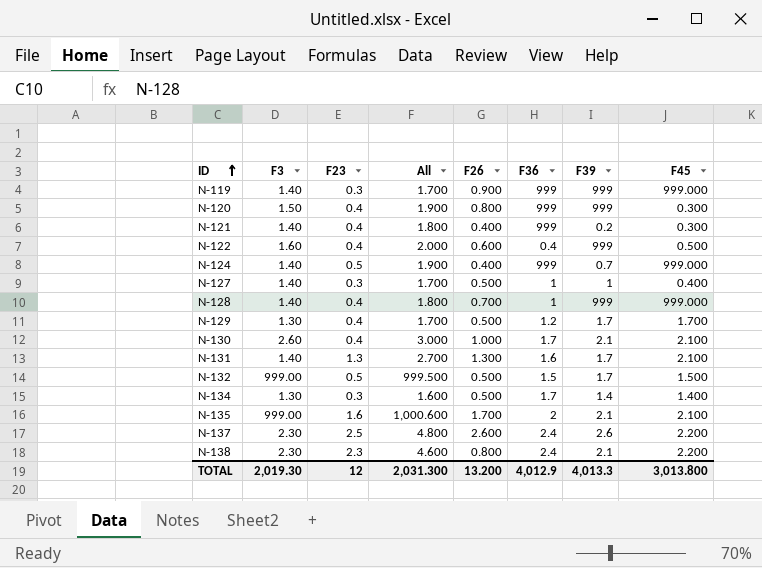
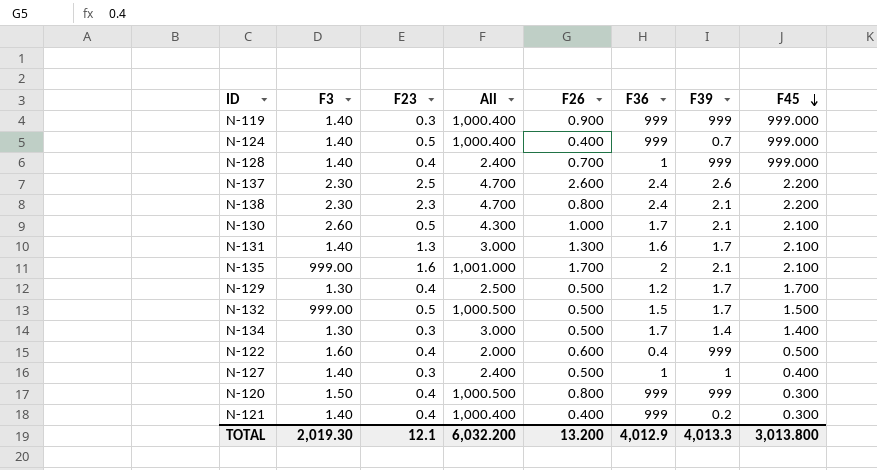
row order: ID ascending -> F45 descending
column All | formula: [F3] + [F23] -> [F3] + [F36]
N-130 | F23: 0.4 -> 0.5
TOTAL | F23: 12 -> 12.1
TOTAL | All: 2,031.300 -> 6,032.200

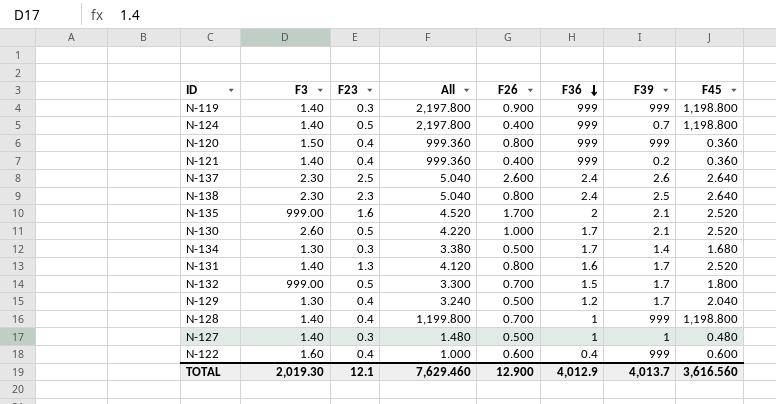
row order: F45 descending -> F36 descending
column All | formula: [F3] + [F36] -> [F36] + [F45]
N-119 | F45: 999.000 -> 1,198.800
N-124 | F45: 999.000 -> 1,198.800
N-120 | F45: 0.300 -> 0.360
N-121 | F45: 0.300 -> 0.360
N-137 | F45: 2.200 -> 2.640
N-138 | F39: 2.1 -> 2.5
N-138 | F45: 2.200 -> 2.640
N-135 | F45: 2.100 -> 2.520
N-130 | F45: 2.100 -> 2.520
N-134 | F45: 1.400 -> 1.680
N-131 | F26: 1.300 -> 0.800
N-131 | F45: 2.100 -> 2.520
N-132 | F26: 0.500 -> 0.700
N-132 | F45: 1.500 -> 1.800
N-129 | F45: 1.700 -> 2.040
N-128 | F45: 999.000 -> 1,198.800
N-127 | F45: 0.400 -> 0.480
N-122 | F45: 0.500 -> 0.600
TOTAL | All: 6,032.200 -> 7,629.460
TOTAL | F26: 13.200 -> 12.900
TOTAL | F39: 4,013.3 -> 4,013.7
TOTAL | F45: 3,013.800 -> 3,616.560

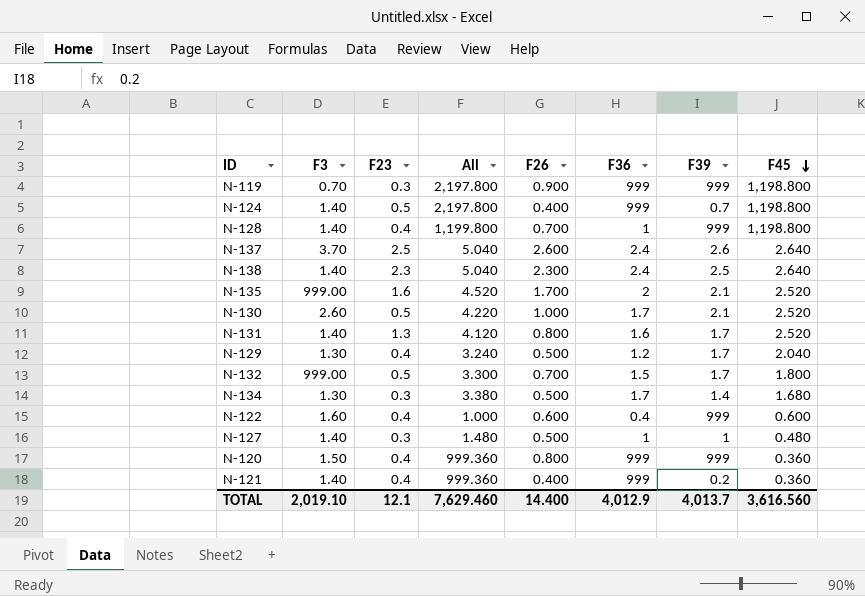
row order: F36 descending -> F45 descending
N-119 | F3: 1.40 -> 0.70
N-137 | F3: 2.30 -> 3.70
N-138 | F3: 2.30 -> 1.40
N-138 | F26: 0.800 -> 2.300
TOTAL | F3: 2,019.30 -> 2,019.10
TOTAL | F26: 12.900 -> 14.400

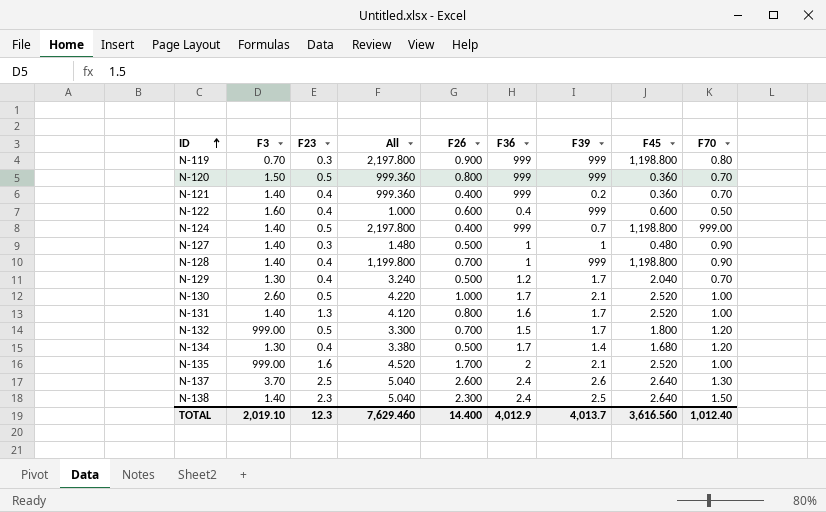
row order: F45 descending -> ID ascending
column F70 | position: none -> 9
N-120 | F23: 0.4 -> 0.5
N-134 | F23: 0.3 -> 0.4
TOTAL | F23: 12.1 -> 12.3

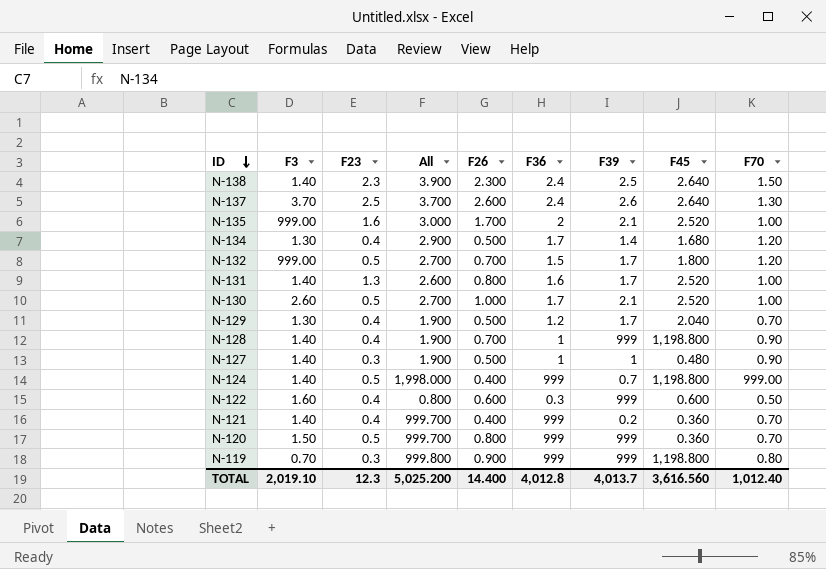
row order: ID ascending -> ID descending
column All | formula: [F36] + [F45] -> [F36] + [F70]
N-122 | F36: 0.4 -> 0.3
TOTAL | All: 7,629.460 -> 5,025.200
TOTAL | F36: 4,012.9 -> 4,012.8

